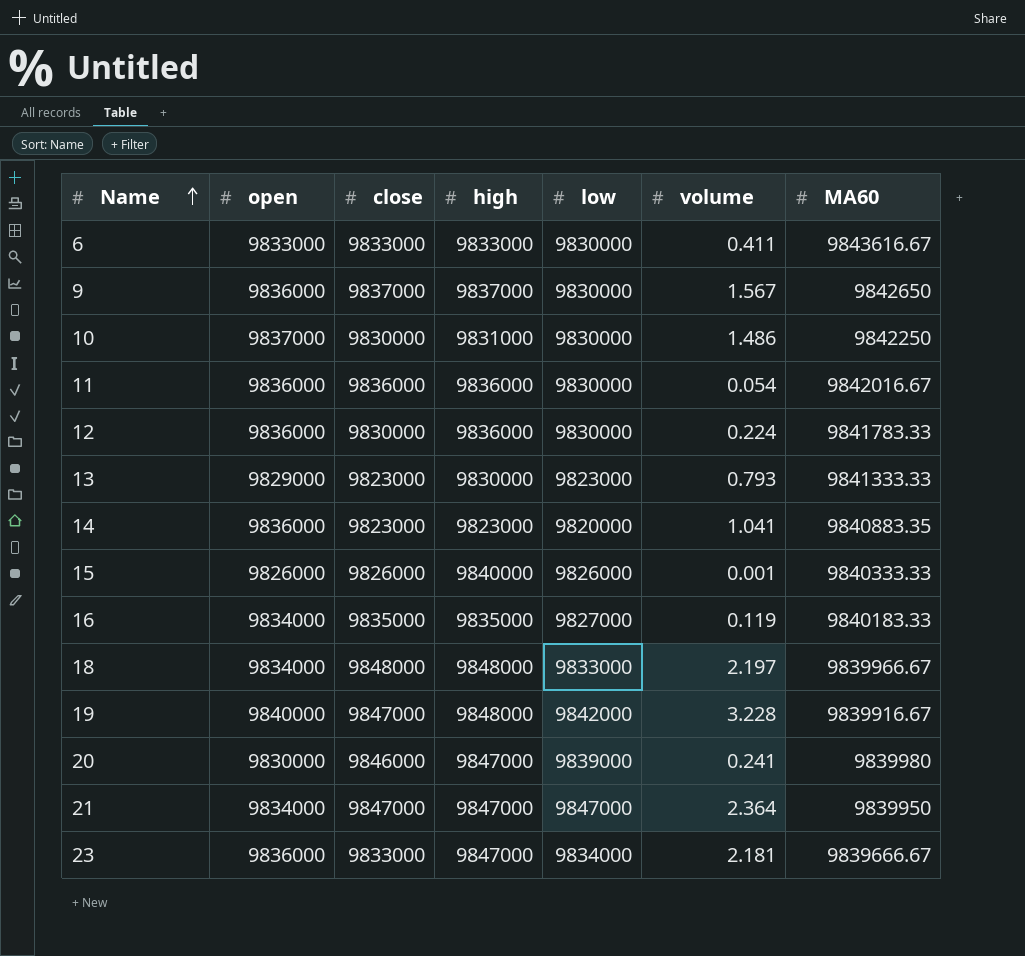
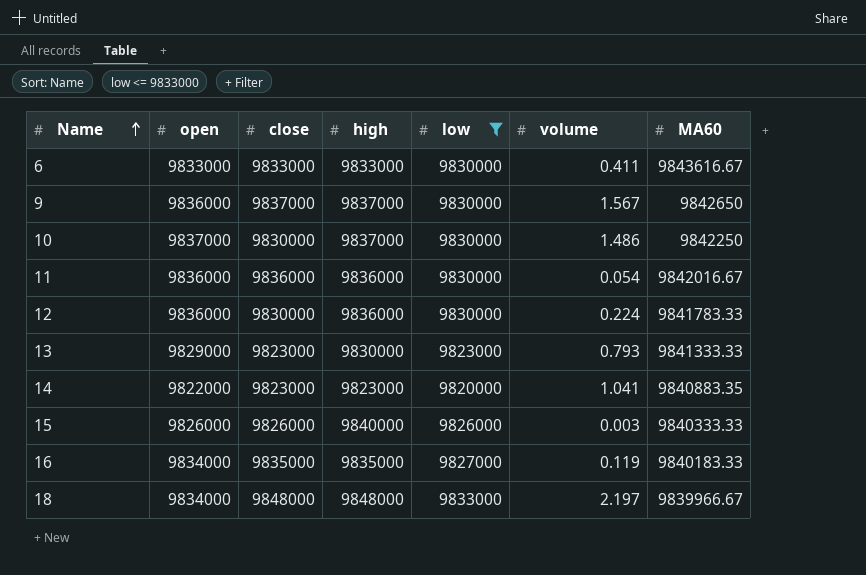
filter: none -> low <= 9833000
10 | high: 9831000 -> 9837000
14 | open: 9836000 -> 9822000
15 | volume: 0.001 -> 0.003

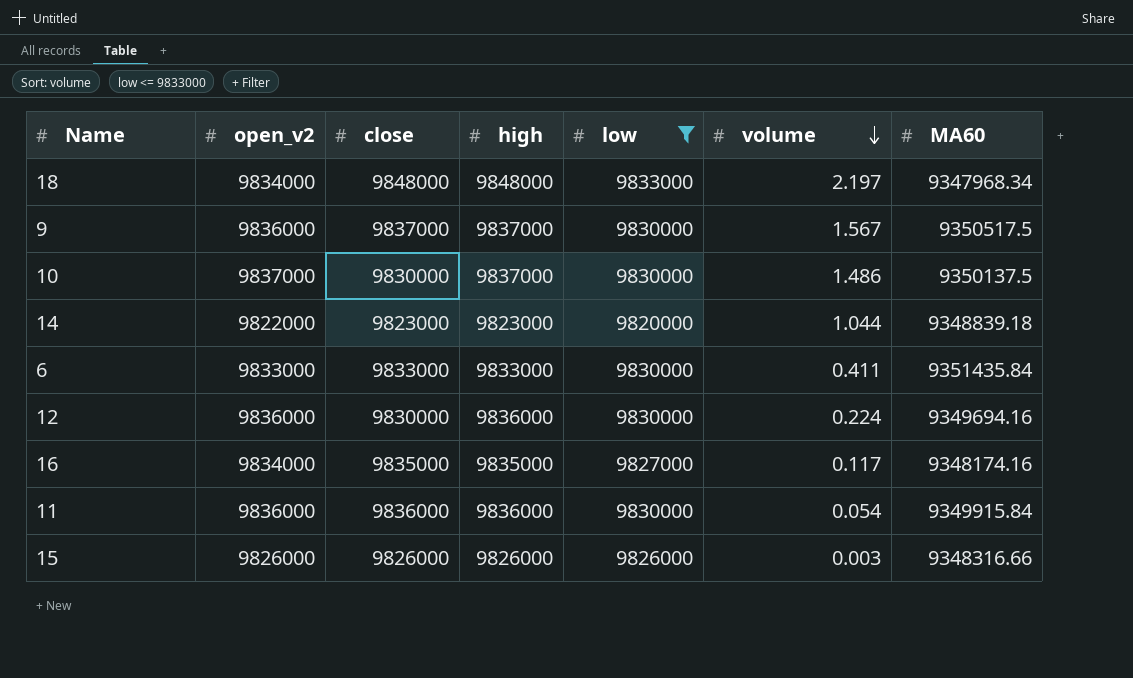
row order: Name ascending -> volume descending
column name: open -> open_v2
row 13: 9829000 | 9823000 | 9830000 | 9823000 | 0.793 | 9841333.33 -> none
18 | MA60: 9839966.67 -> 9347968.34
9 | MA60: 9842650 -> 9350517.5
10 | MA60: 9842250 -> 9350137.5
14 | volume: 1.041 -> 1.044
14 | MA60: 9840883.35 -> 9348839.18
6 | MA60: 9843616.67 -> 9351435.84
12 | MA60: 9841783.33 -> 9349694.16
16 | volume: 0.119 -> 0.117
16 | MA60: 9840183.33 -> 9348174.16
11 | MA60: 9842016.67 -> 9349915.84
15 | high: 9840000 -> 9826000
15 | MA60: 9840333.33 -> 9348316.66

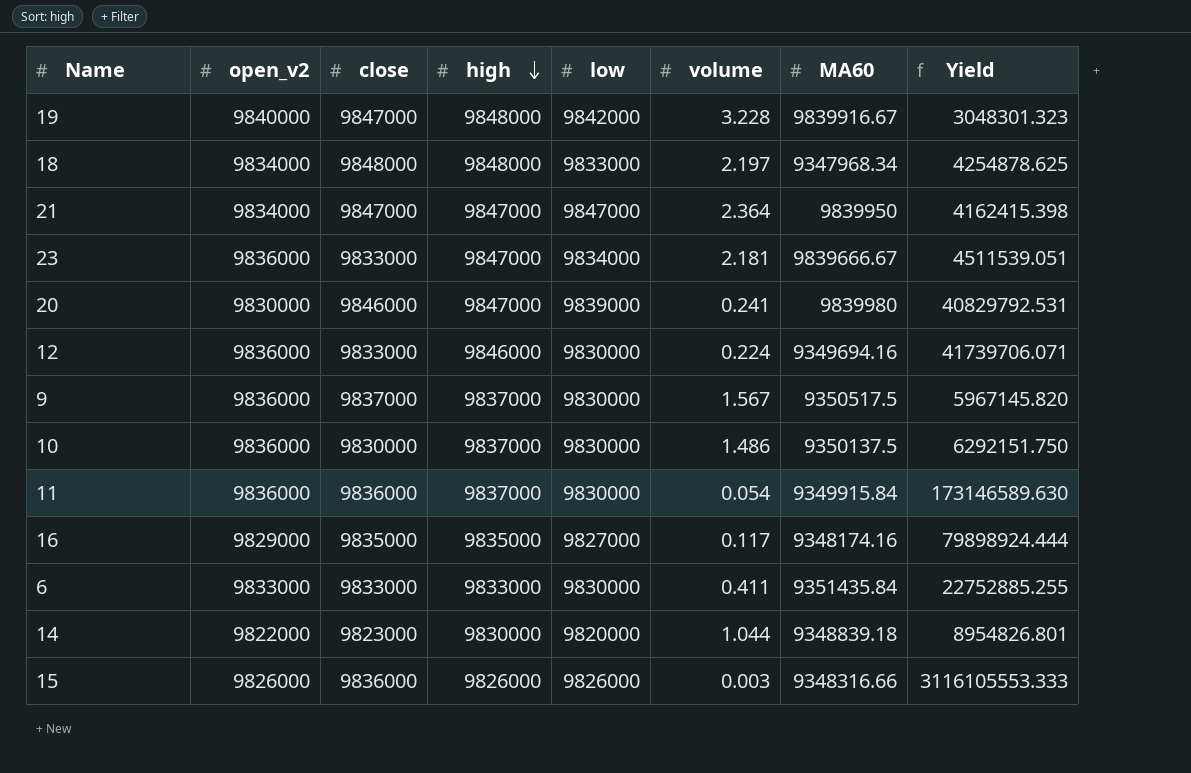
filter: low <= 9833000 -> none
row order: volume descending -> high descending
column Yield | formula: none -> [MA60] / [volume]
12 | close: 9830000 -> 9833000
12 | high: 9836000 -> 9846000
10 | open_v2: 9837000 -> 9836000
11 | high: 9836000 -> 9837000
16 | open_v2: 9834000 -> 9829000
14 | high: 9823000 -> 9830000
15 | close: 9826000 -> 9836000

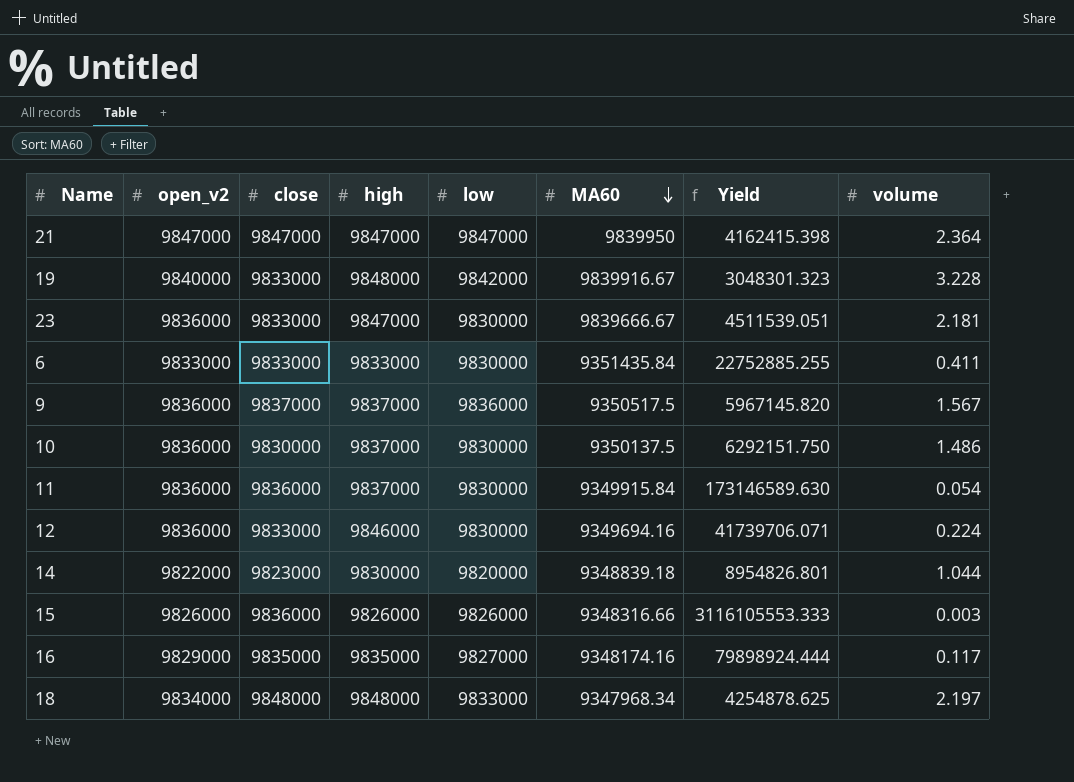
row order: high descending -> MA60 descending
column volume | position: 6 -> 8
row 20: 9830000 | 9846000 | 9847000 | 9839000 | 0.241 | 9839980 | 40829792.531 -> none
21 | open_v2: 9834000 -> 9847000
19 | close: 9847000 -> 9833000
23 | low: 9834000 -> 9830000
9 | low: 9830000 -> 9836000

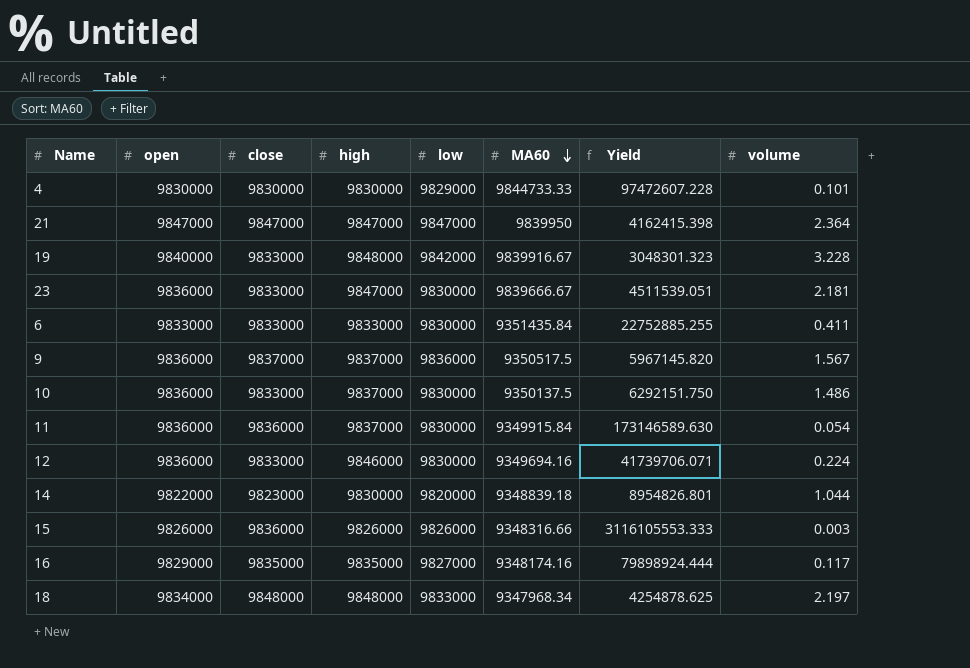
column name: open_v2 -> open
row 4: none -> 9830000 | 9830000 | 9830000 | 9829000 | 9844733.33 | 97472607.228 | 0.101
10 | close: 9830000 -> 9833000

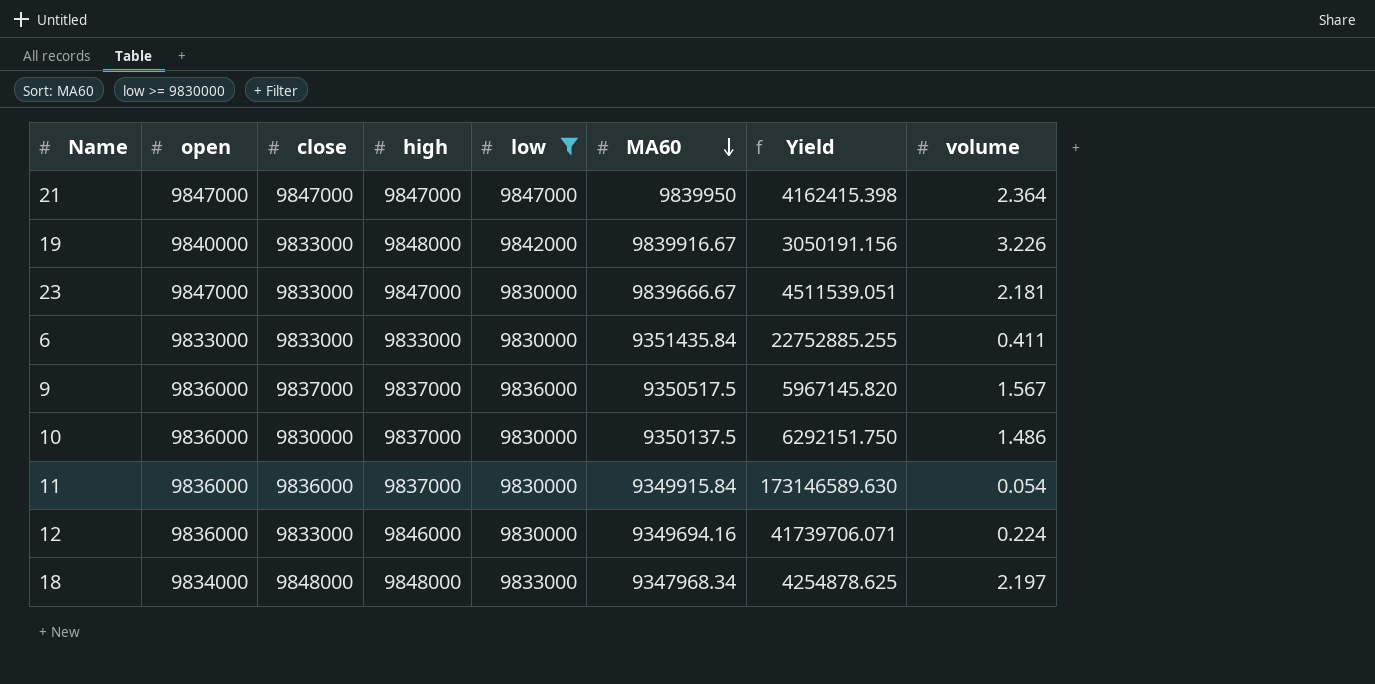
filter: none -> low >= 9830000
19 | Yield: 3048301.323 -> 3050191.156
19 | volume: 3.228 -> 3.226
23 | open: 9836000 -> 9847000
10 | close: 9833000 -> 9830000

